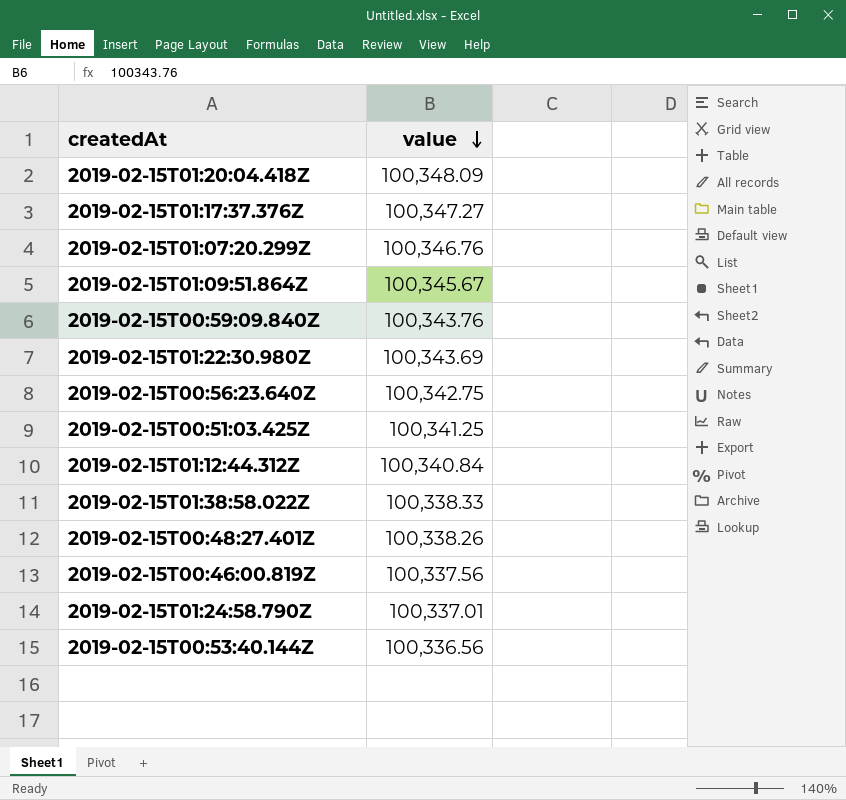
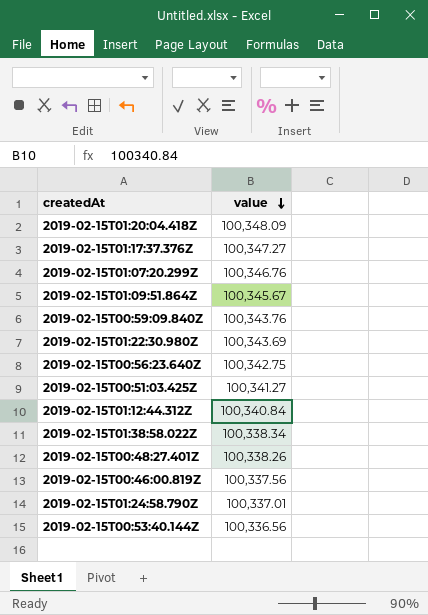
2019-02-15T00:51:03.425Z | value: 100,341.25 -> 100,341.27
2019-02-15T01:38:58.022Z | value: 100,338.33 -> 100,338.34

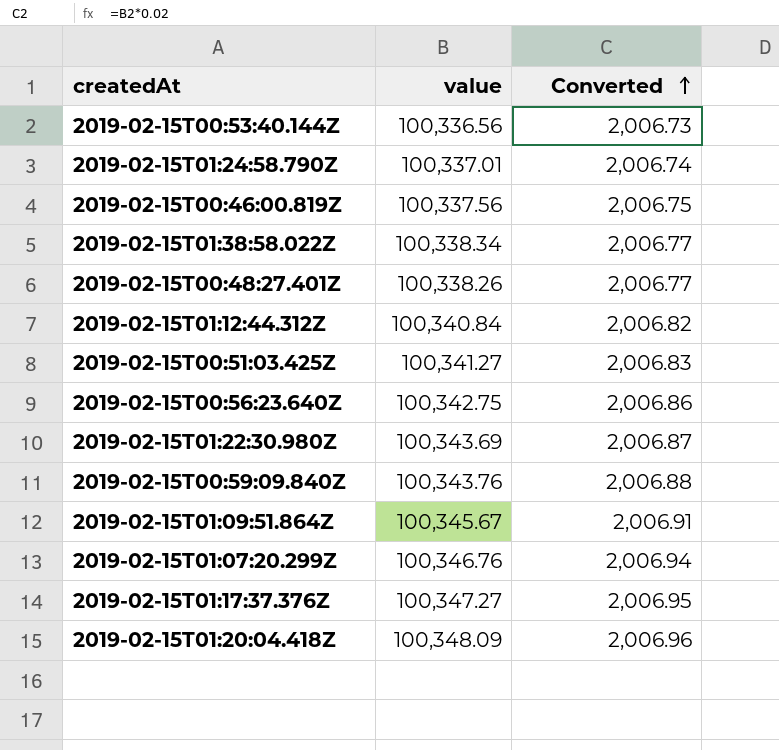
row order: value descending -> Converted ascending
column Converted | formula: none -> [value] * 0.02

